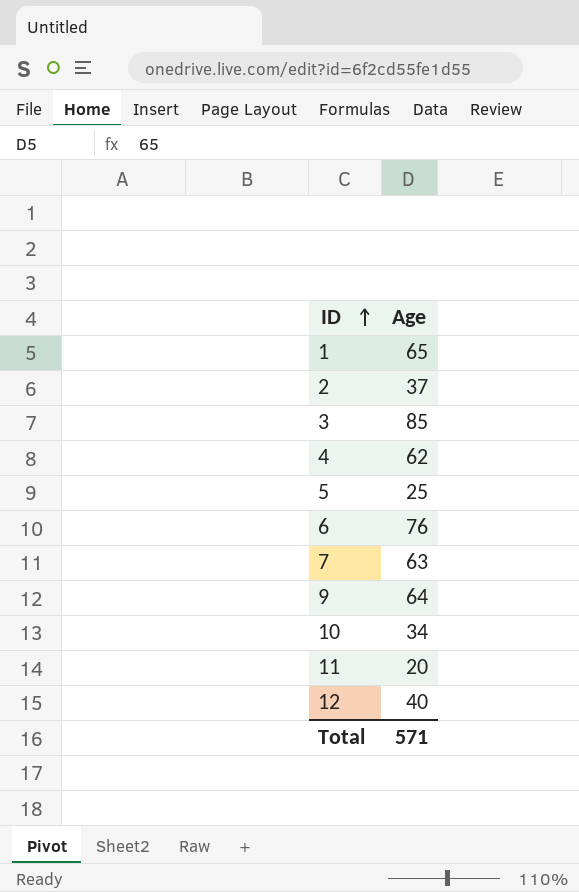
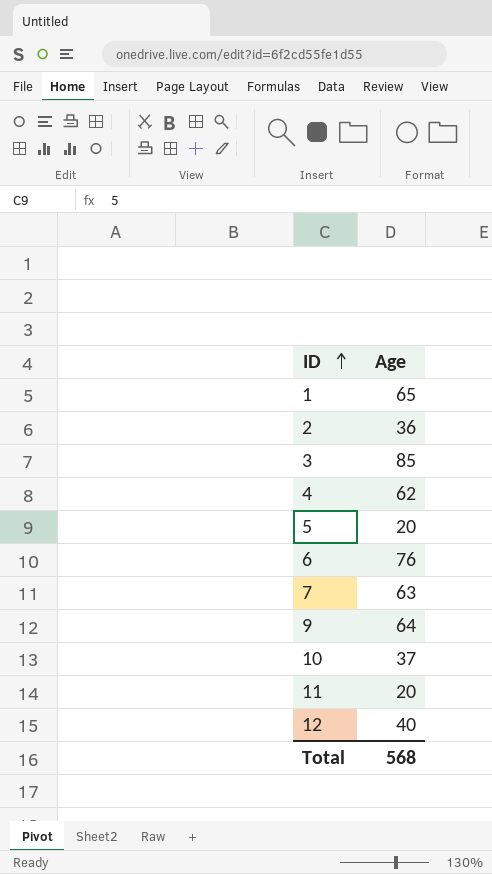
2 | Age: 37 -> 36
5 | Age: 25 -> 20
10 | Age: 34 -> 37
Total | Age: 571 -> 568

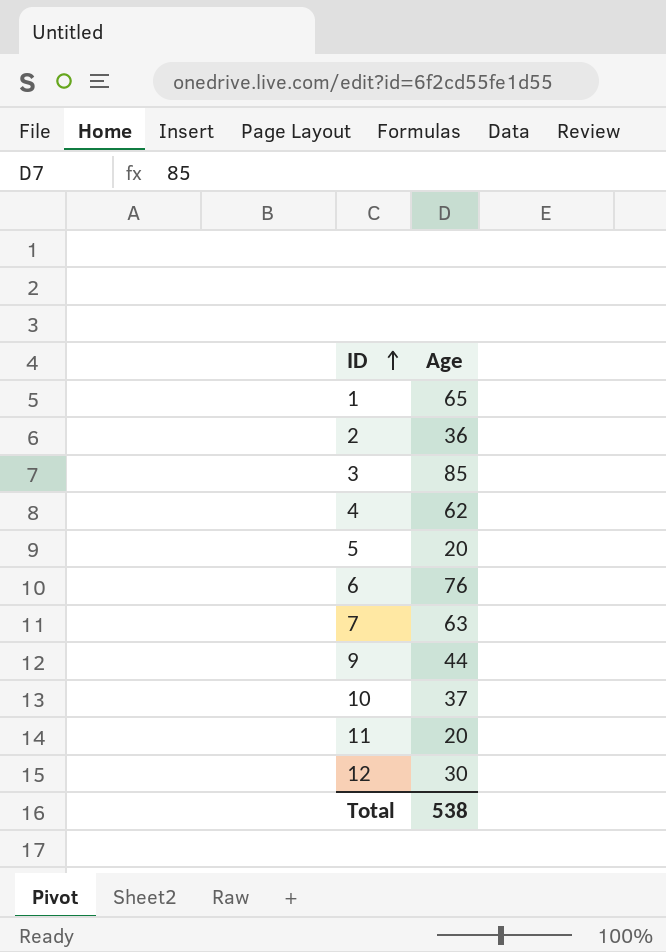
9 | Age: 64 -> 44
12 | Age: 40 -> 30
Total | Age: 568 -> 538

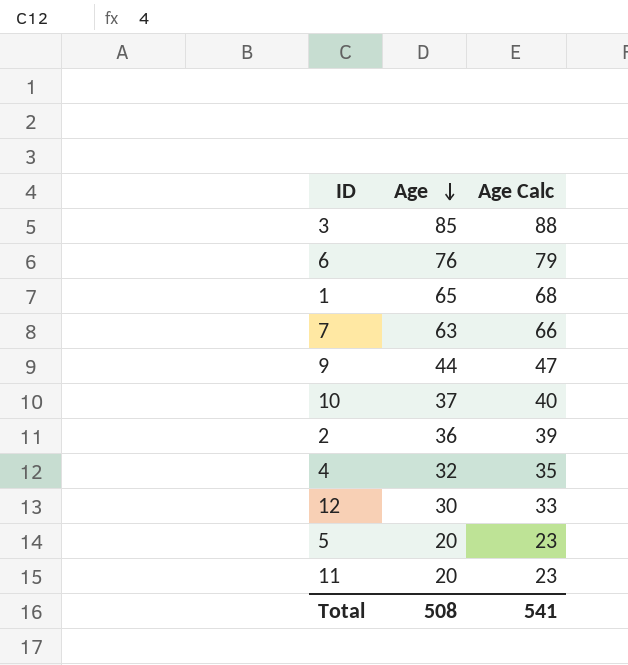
row order: ID ascending -> Age descending
column Age Calc | formula: none -> [Age] + 3
4 | Age: 62 -> 32
Total | Age: 538 -> 508

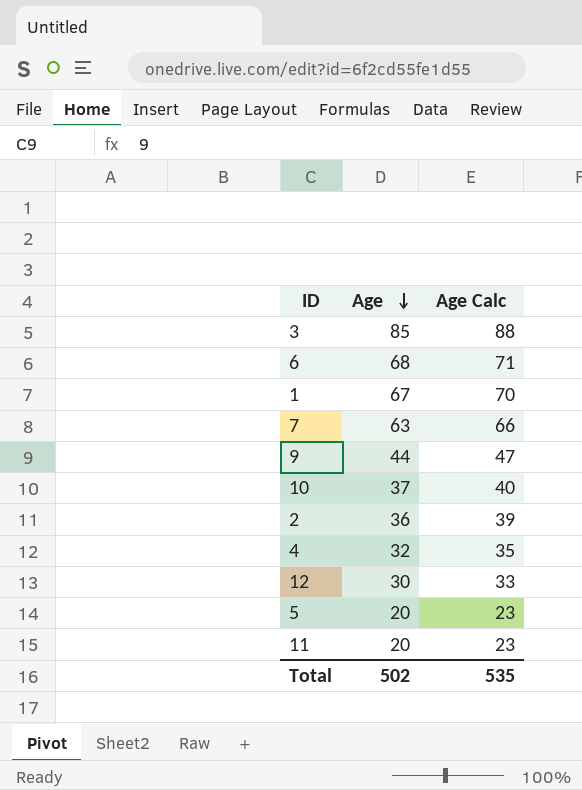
6 | Age: 76 -> 68
6 | Age Calc: 79 -> 71
1 | Age: 65 -> 67
1 | Age Calc: 68 -> 70
Total | Age: 508 -> 502
Total | Age Calc: 541 -> 535

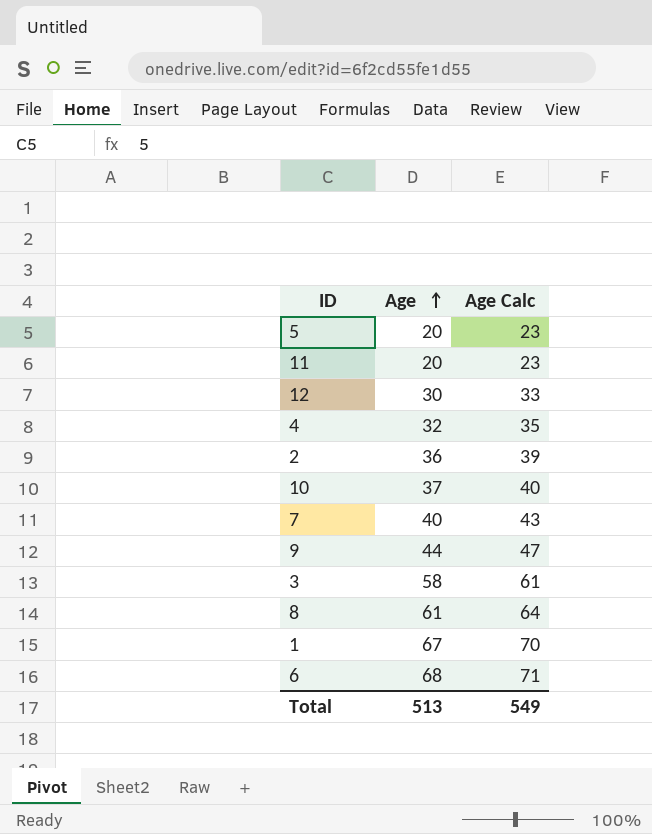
row order: Age descending -> Age ascending
7 | Age: 63 -> 40
7 | Age Calc: 66 -> 43
3 | Age: 85 -> 58
3 | Age Calc: 88 -> 61
row 8: none -> 61 | 64
Total | Age: 502 -> 513
Total | Age Calc: 535 -> 549

